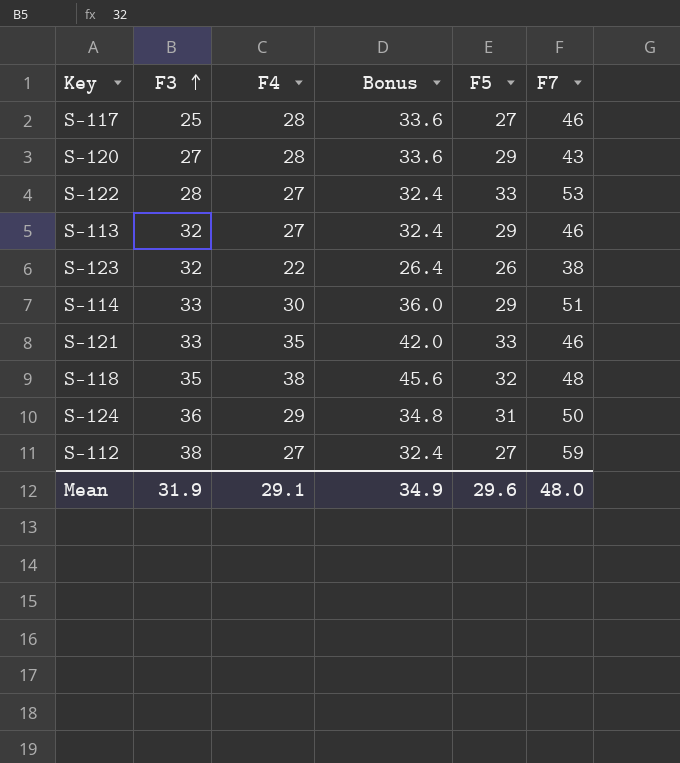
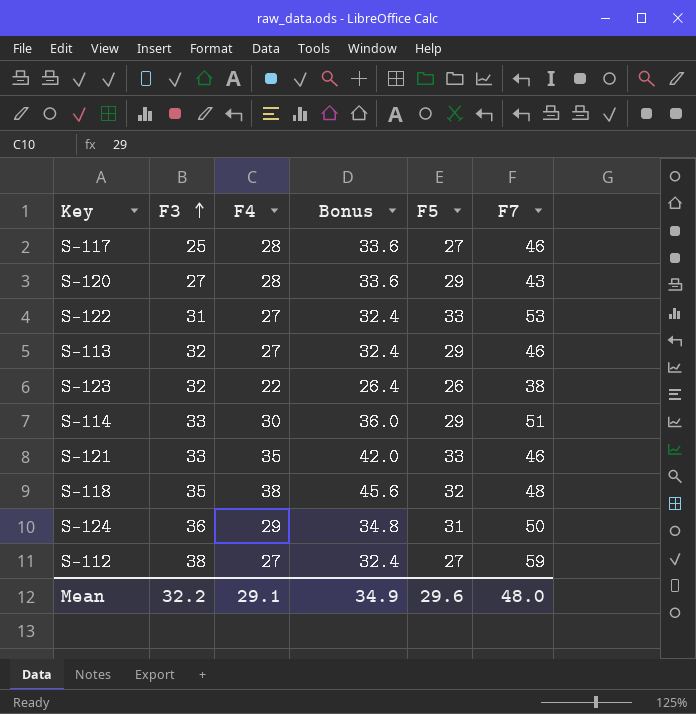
S-122 | F3: 28 -> 31
Mean | F3: 31.9 -> 32.2

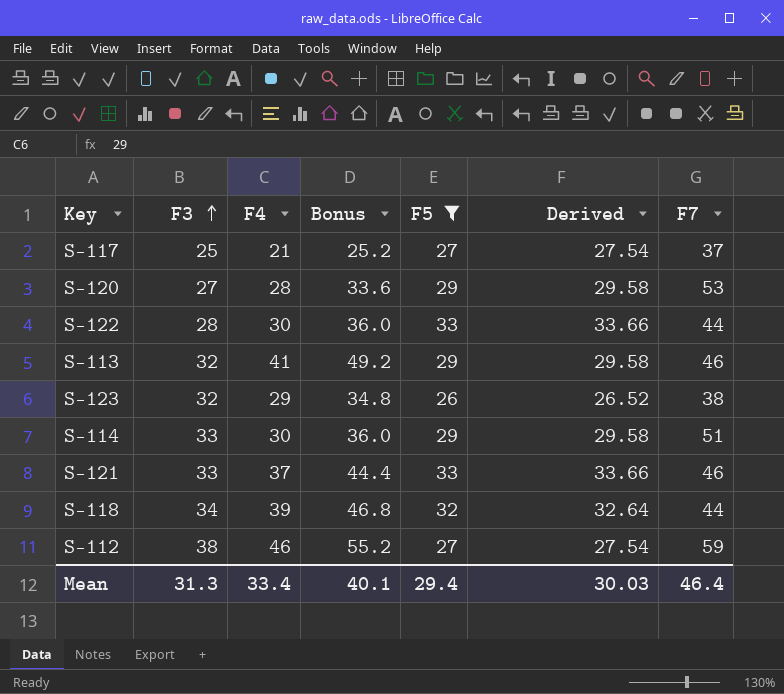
filter: none -> F5 != 31
column Derived | formula: none -> [F5] * 1.02
S-117 | F4: 28 -> 21
S-117 | Bonus: 33.6 -> 25.2
S-117 | F7: 46 -> 37
S-120 | F7: 43 -> 53
S-122 | F3: 31 -> 28
S-122 | F4: 27 -> 30
S-122 | Bonus: 32.4 -> 36.0
S-122 | F7: 53 -> 44
S-113 | F4: 27 -> 41
S-113 | Bonus: 32.4 -> 49.2
S-123 | F4: 22 -> 29
S-123 | Bonus: 26.4 -> 34.8
S-121 | F4: 35 -> 37
S-121 | Bonus: 42.0 -> 44.4
S-118 | F3: 35 -> 34
S-118 | F4: 38 -> 39
S-118 | Bonus: 45.6 -> 46.8
S-118 | F7: 48 -> 44
S-112 | F4: 27 -> 46
S-112 | Bonus: 32.4 -> 55.2
Mean | F3: 32.2 -> 31.3
Mean | F4: 29.1 -> 33.4
Mean | Bonus: 34.9 -> 40.1
Mean | F5: 29.6 -> 29.4
Mean | F7: 48.0 -> 46.4

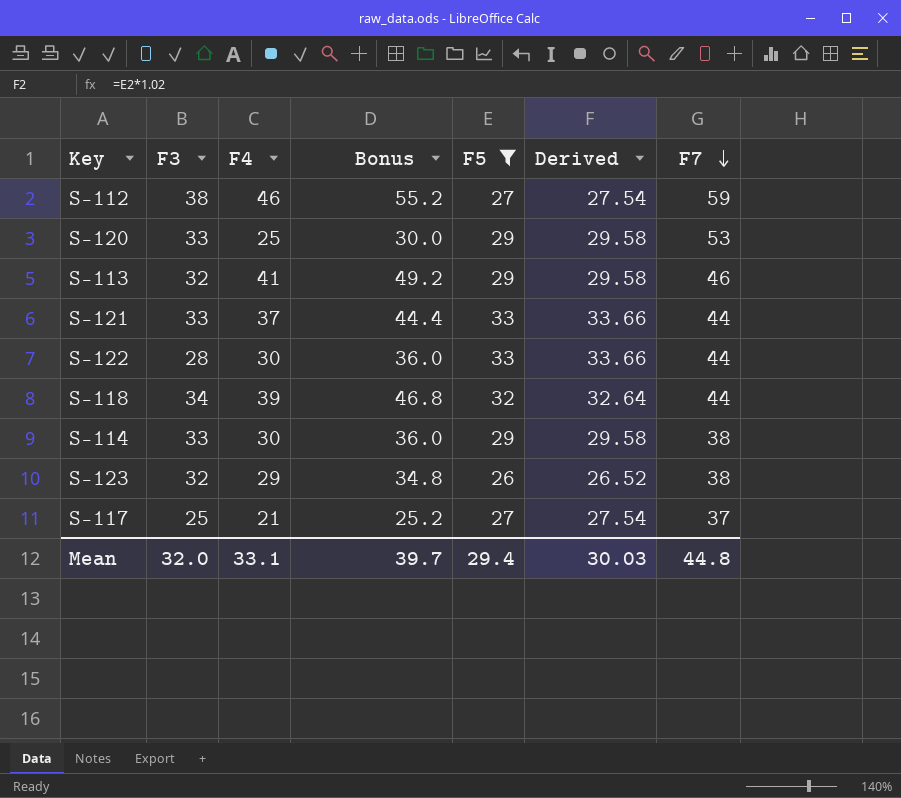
row order: F3 ascending -> F7 descending
S-120 | F3: 27 -> 33
S-120 | F4: 28 -> 25
S-120 | Bonus: 33.6 -> 30.0
S-121 | F7: 46 -> 44
S-114 | F7: 51 -> 38
Mean | F3: 31.3 -> 32.0
Mean | F4: 33.4 -> 33.1
Mean | Bonus: 40.1 -> 39.7
Mean | F7: 46.4 -> 44.8

